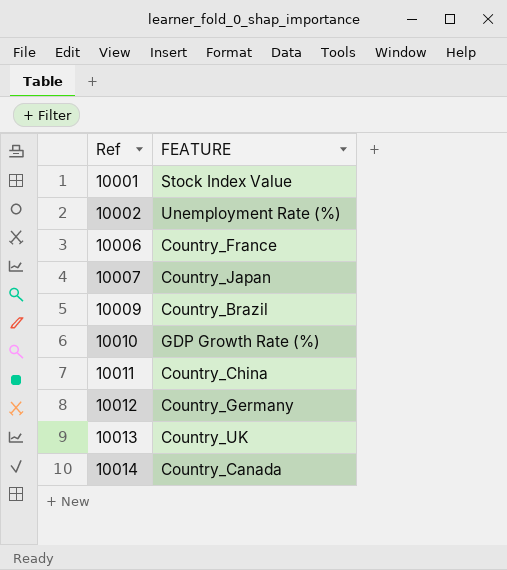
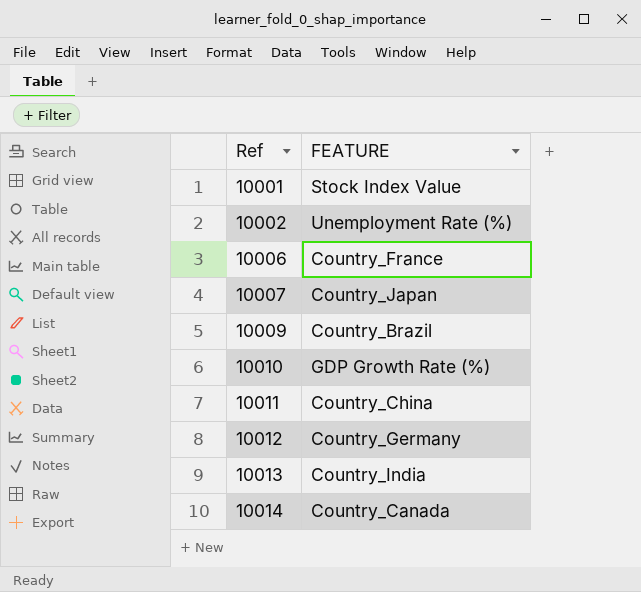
10013 | FEATURE: Country_UK -> Country_India

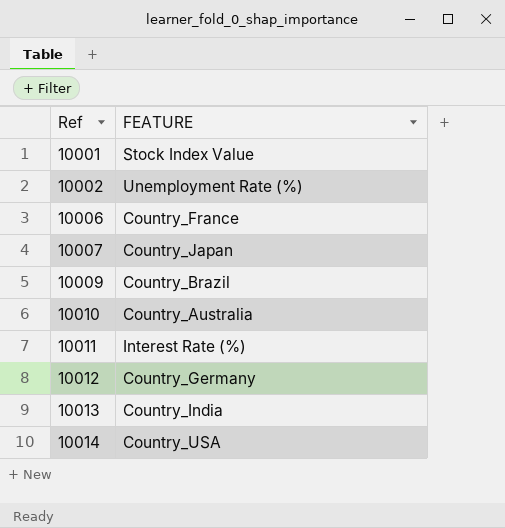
10010 | FEATURE: GDP Growth Rate (%) -> Country_Australia
10011 | FEATURE: Country_China -> Interest Rate (%)
10014 | FEATURE: Country_Canada -> Country_USA

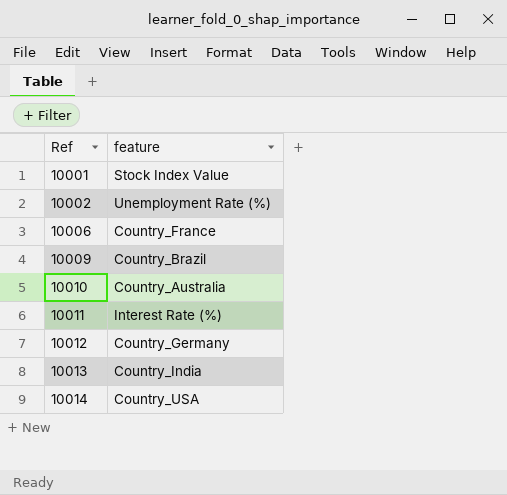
column name: FEATURE -> feature
row 10007: Country_Japan -> none

